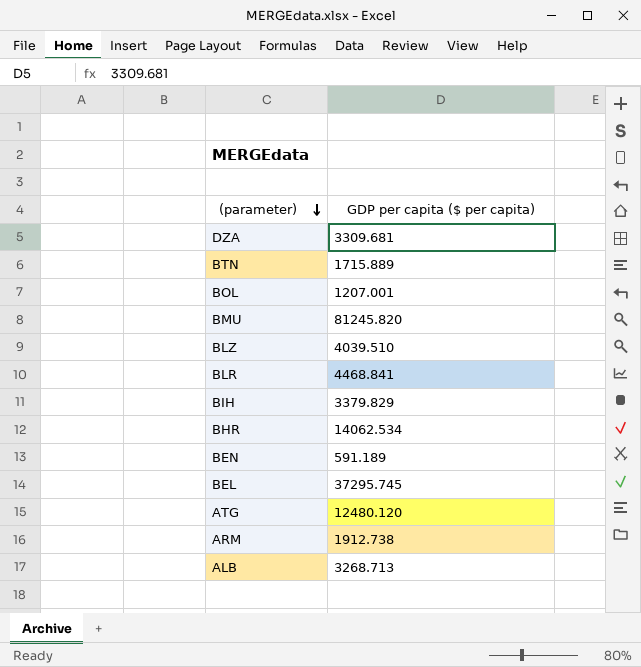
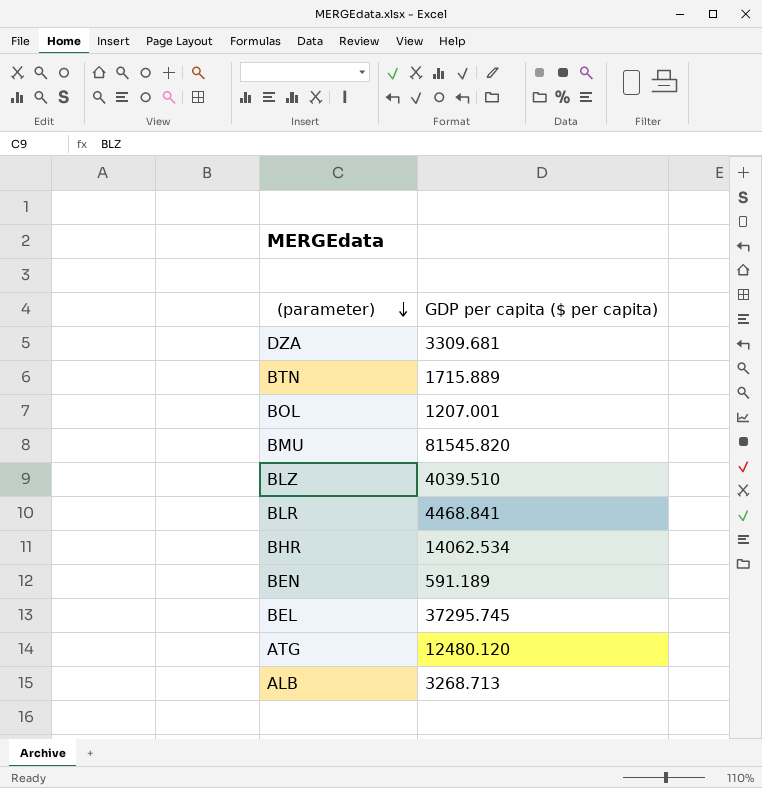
row BIH: 3379.829 -> none
row ARM: 1912.738 -> none
BMU | GDP per capita ($ per capita): 81245.820 -> 81545.820

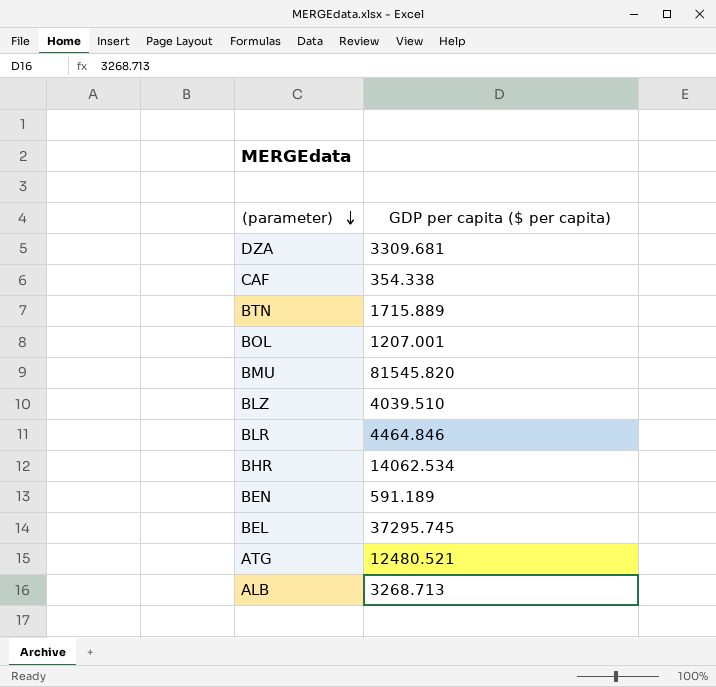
row CAF: none -> 354.338
BLR | GDP per capita ($ per capita): 4468.841 -> 4464.846
ATG | GDP per capita ($ per capita): 12480.120 -> 12480.521

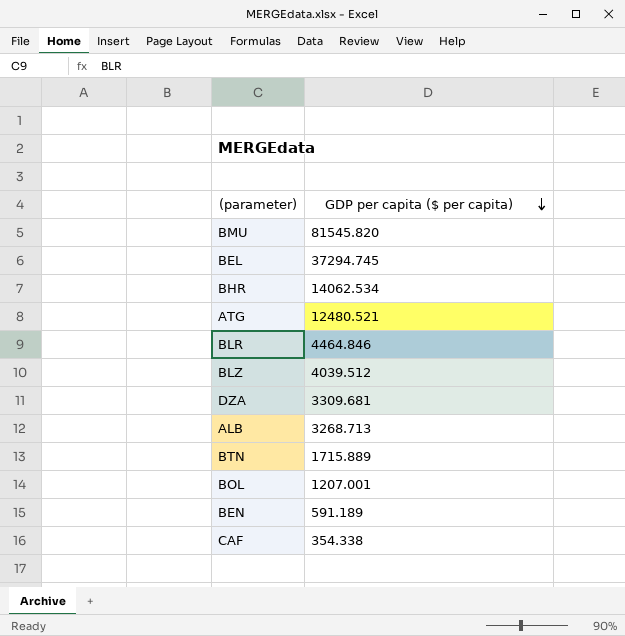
row order: (parameter) descending -> GDP per capita ($ per capita) descending
BEL | GDP per capita ($ per capita): 37295.745 -> 37294.745
BLZ | GDP per capita ($ per capita): 4039.510 -> 4039.512

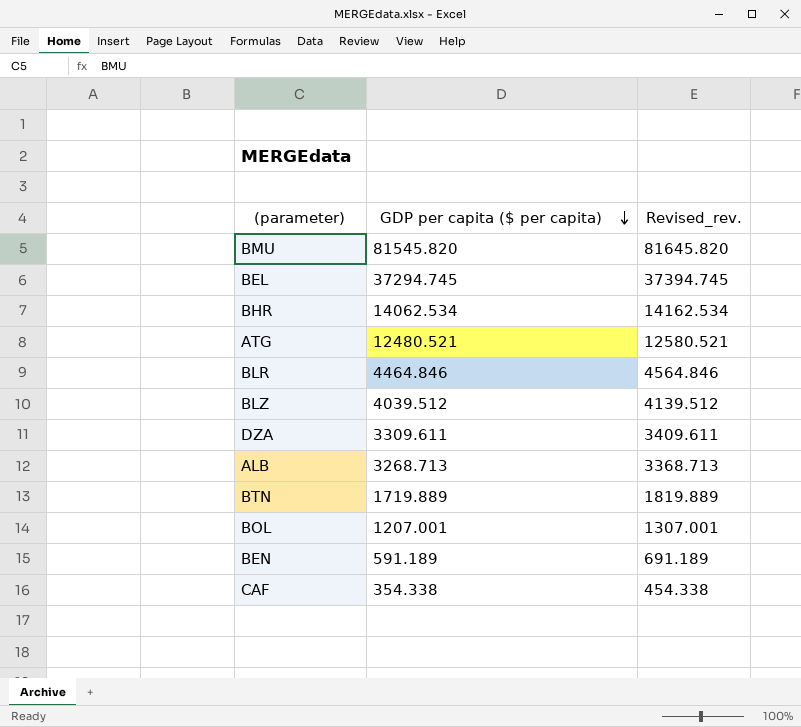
column Revised_rev. | formula: none -> [GDP per capita ($ per capita)] + 100
DZA | GDP per capita ($ per capita): 3309.681 -> 3309.611
BTN | GDP per capita ($ per capita): 1715.889 -> 1719.889

